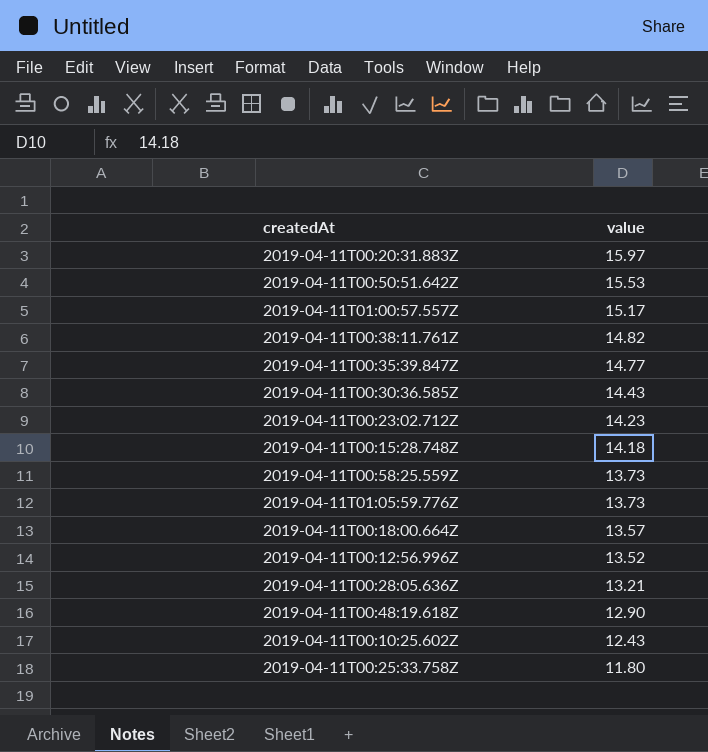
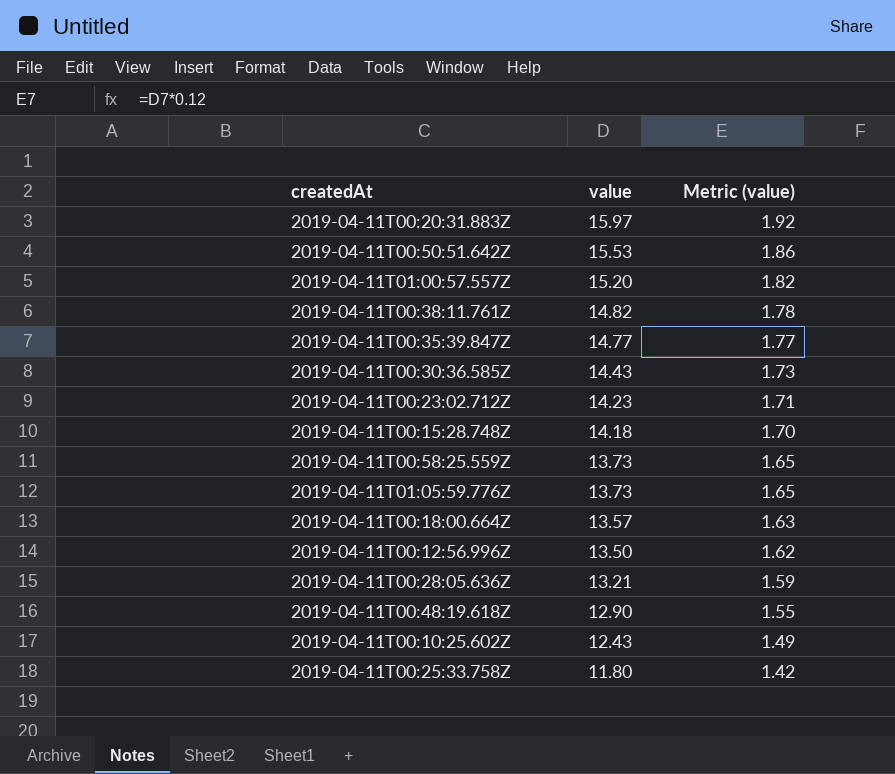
column Metric (value) | formula: none -> [value] * 0.12
2019-04-11T01:00:57.557Z | value: 15.17 -> 15.20
2019-04-11T00:12:56.996Z | value: 13.52 -> 13.50

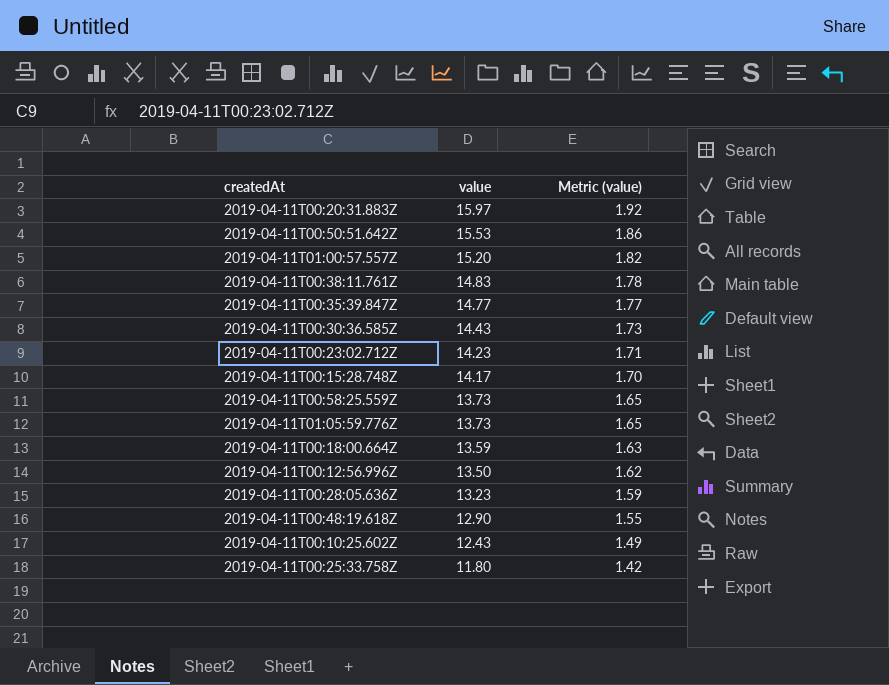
2019-04-11T00:38:11.761Z | value: 14.82 -> 14.83
2019-04-11T00:15:28.748Z | value: 14.18 -> 14.17
2019-04-11T00:18:00.664Z | value: 13.57 -> 13.59
2019-04-11T00:28:05.636Z | value: 13.21 -> 13.23

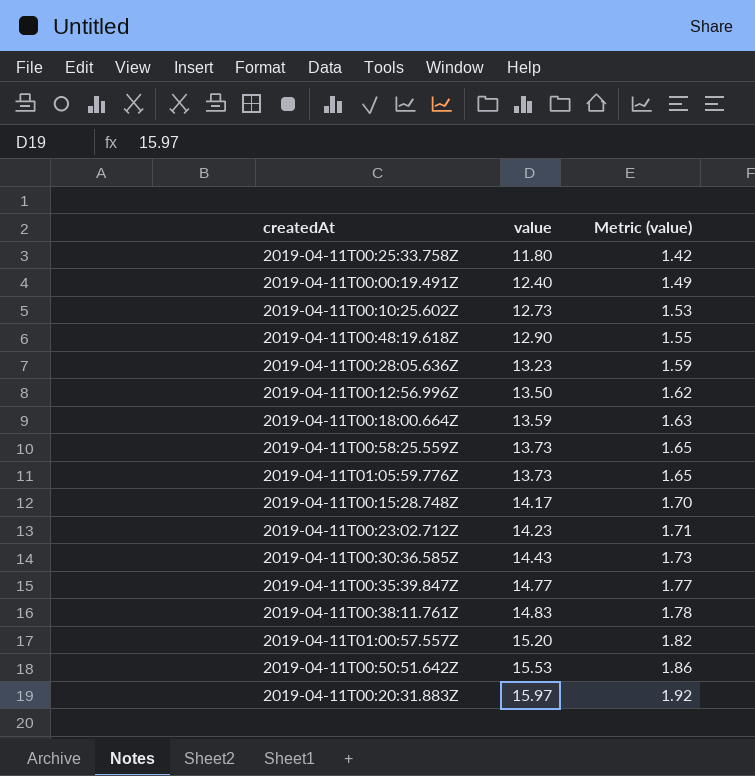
row order: value descending -> value ascending
row 2019-04-11T00:00:19.491Z: none -> 12.40 | 1.49
2019-04-11T00:10:25.602Z | value: 12.43 -> 12.73
2019-04-11T00:10:25.602Z | Metric (value): 1.49 -> 1.53

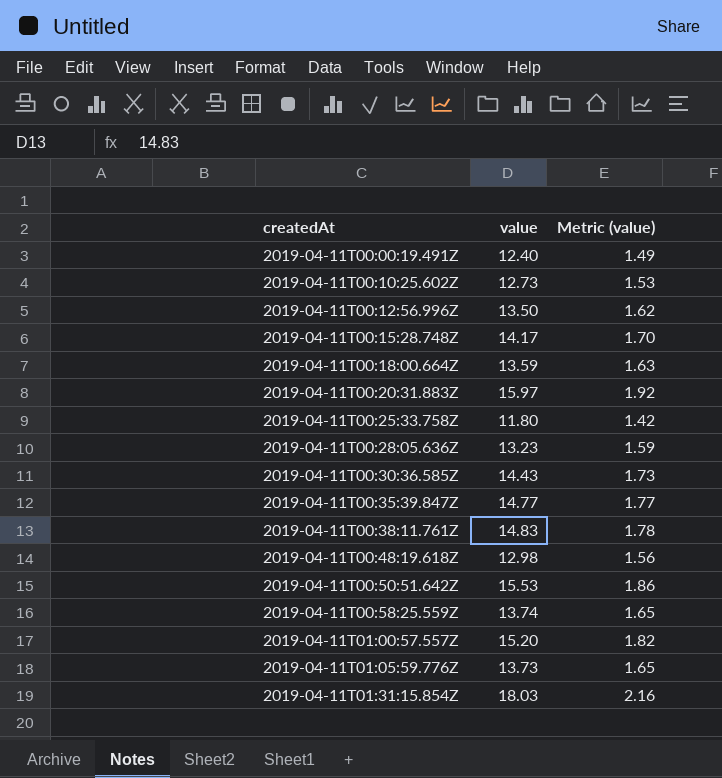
row order: value ascending -> createdAt ascending
row 2019-04-11T00:23:02.712Z: 14.23 | 1.71 -> none
2019-04-11T00:48:19.618Z | value: 12.90 -> 12.98
2019-04-11T00:48:19.618Z | Metric (value): 1.55 -> 1.56
2019-04-11T00:58:25.559Z | value: 13.73 -> 13.74
row 2019-04-11T01:31:15.854Z: none -> 18.03 | 2.16

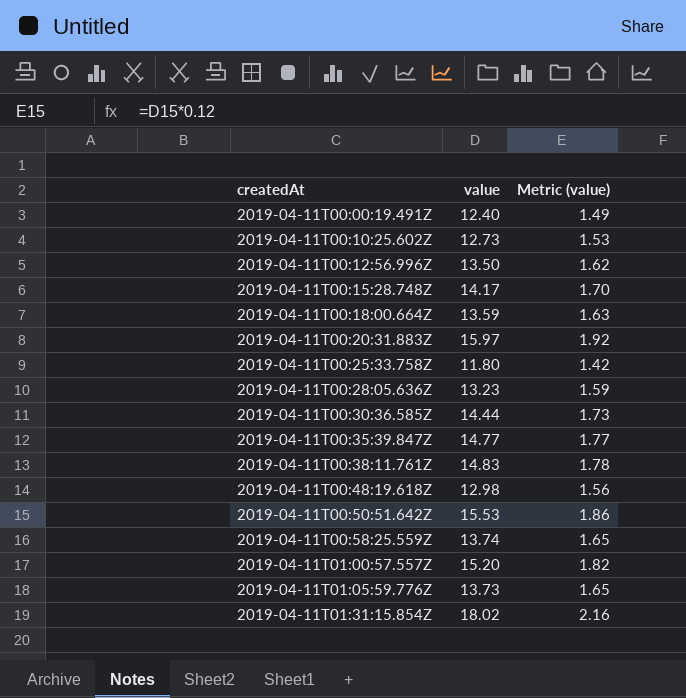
2019-04-11T00:30:36.585Z | value: 14.43 -> 14.44
2019-04-11T01:31:15.854Z | value: 18.03 -> 18.02

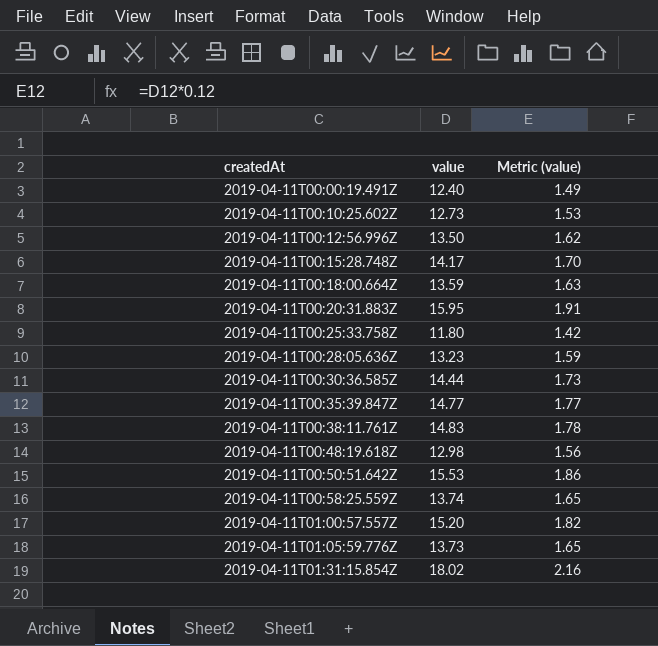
2019-04-11T00:20:31.883Z | value: 15.97 -> 15.95
2019-04-11T00:20:31.883Z | Metric (value): 1.92 -> 1.91

